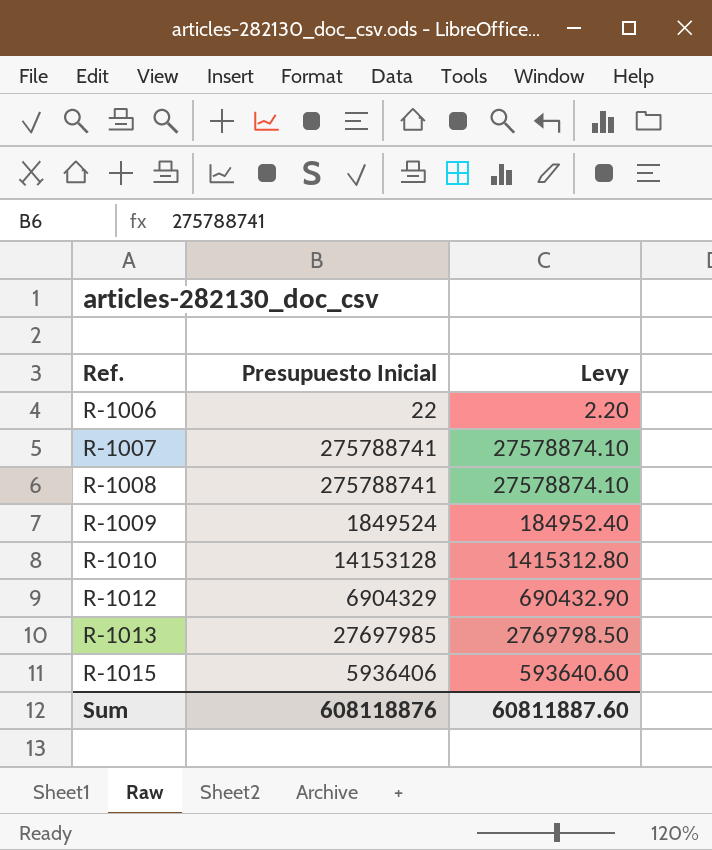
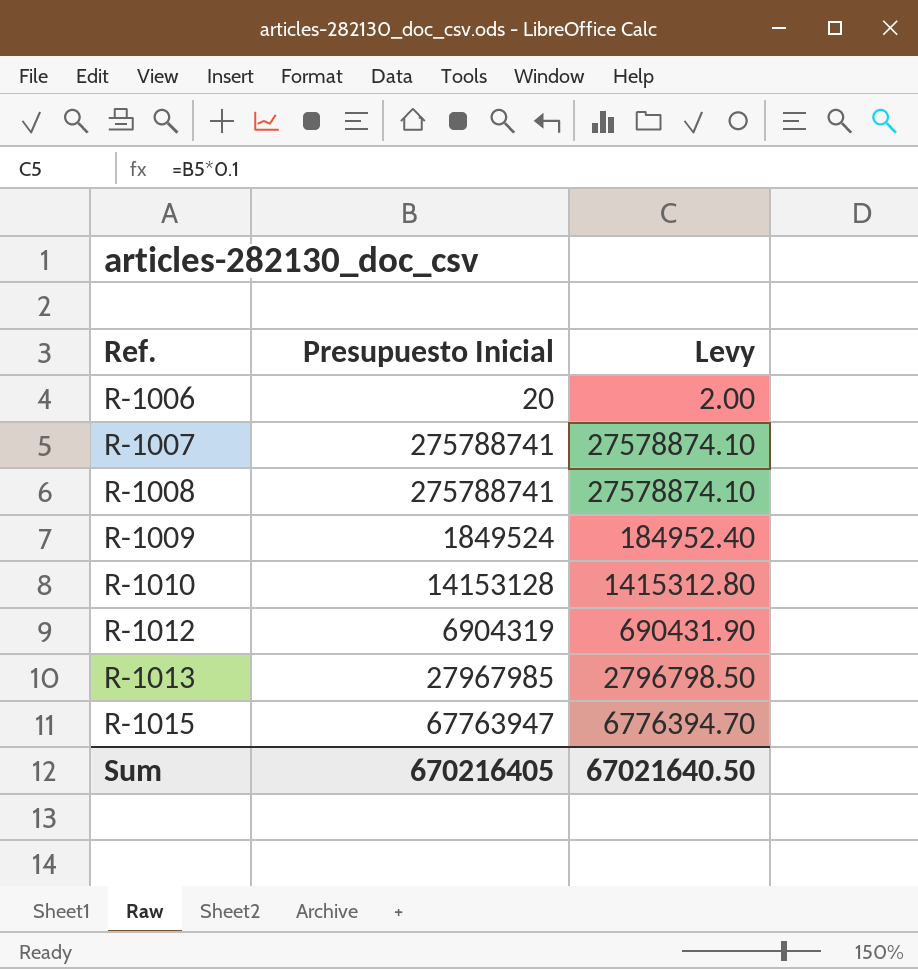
R-1006 | Presupuesto Inicial: 22 -> 20
R-1006 | Levy: 2.20 -> 2.00
R-1012 | Presupuesto Inicial: 6904329 -> 6904319
R-1012 | Levy: 690432.90 -> 690431.90
R-1013 | Presupuesto Inicial: 27697985 -> 27967985
R-1013 | Levy: 2769798.50 -> 2796798.50
R-1015 | Presupuesto Inicial: 5936406 -> 67763947
R-1015 | Levy: 593640.60 -> 6776394.70
Sum | Presupuesto Inicial: 608118876 -> 670216405
Sum | Levy: 60811887.60 -> 67021640.50

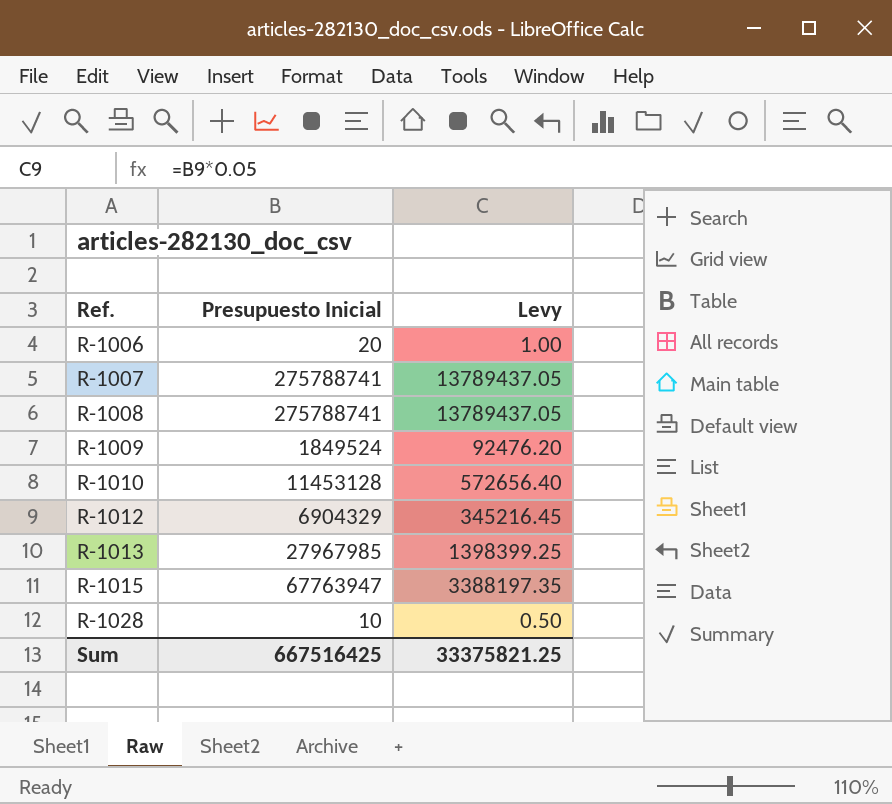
column Levy | formula: [Presupuesto Inicial] * 0.1 -> [Presupuesto Inicial] * 0.05
R-1010 | Presupuesto Inicial: 14153128 -> 11453128
R-1012 | Presupuesto Inicial: 6904319 -> 6904329
row R-1028: none -> 10 | 0.50
Sum | Presupuesto Inicial: 670216405 -> 667516425
Sum | Levy: 67021640.50 -> 33375821.25

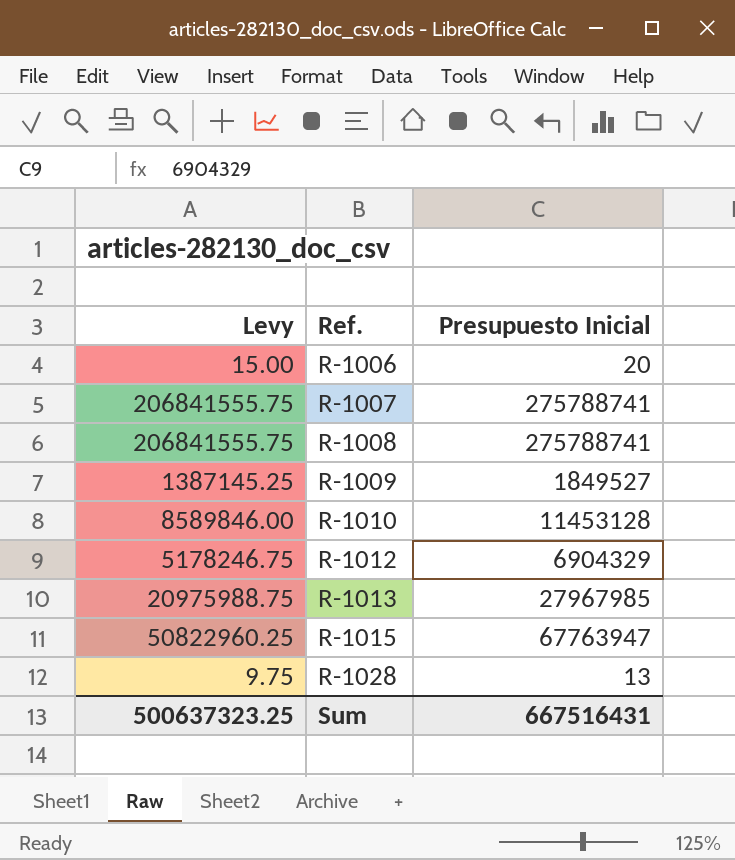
column Levy | formula: [Presupuesto Inicial] * 0.05 -> [Presupuesto Inicial] * 0.75
column Levy | position: 3 -> 1
R-1009 | Presupuesto Inicial: 1849524 -> 1849527
R-1028 | Presupuesto Inicial: 10 -> 13
Sum | Levy: 33375821.25 -> 500637323.25
Sum | Presupuesto Inicial: 667516425 -> 667516431

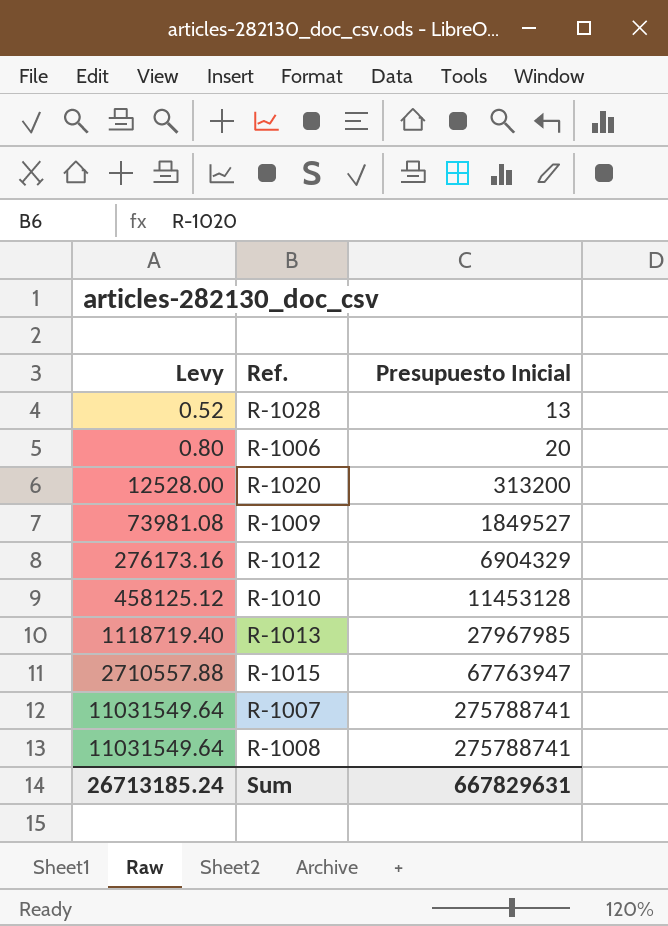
row order: Ref. ascending -> Levy ascending
column Levy | formula: [Presupuesto Inicial] * 0.75 -> [Presupuesto Inicial] * 0.04
row R-1020: none -> 12528.00 | 313200
Sum | Levy: 500637323.25 -> 26713185.24
Sum | Presupuesto Inicial: 667516431 -> 667829631

